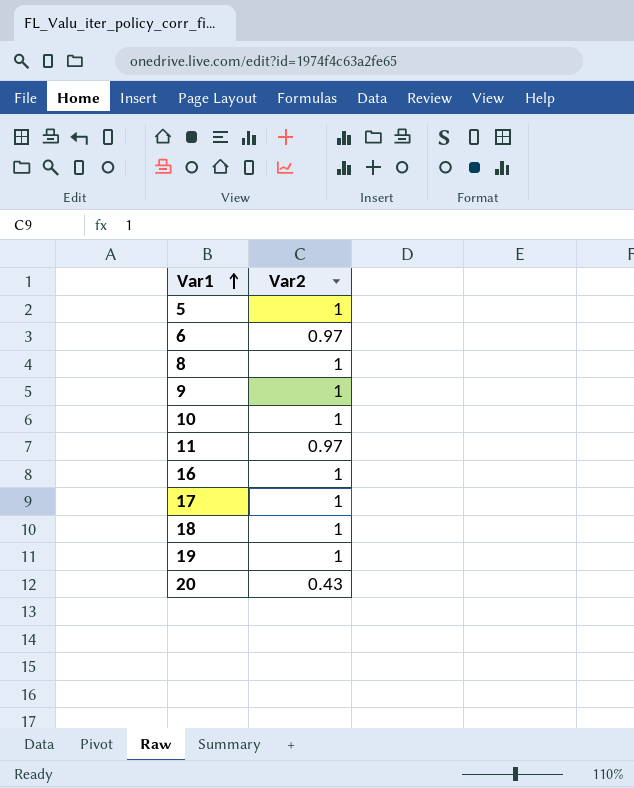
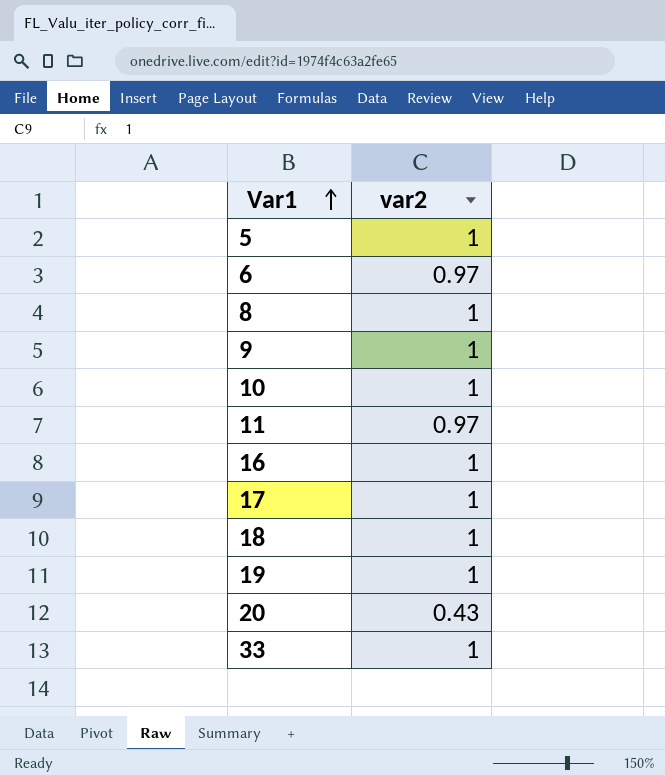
column name: Var2 -> var2
row 33: none -> 1

